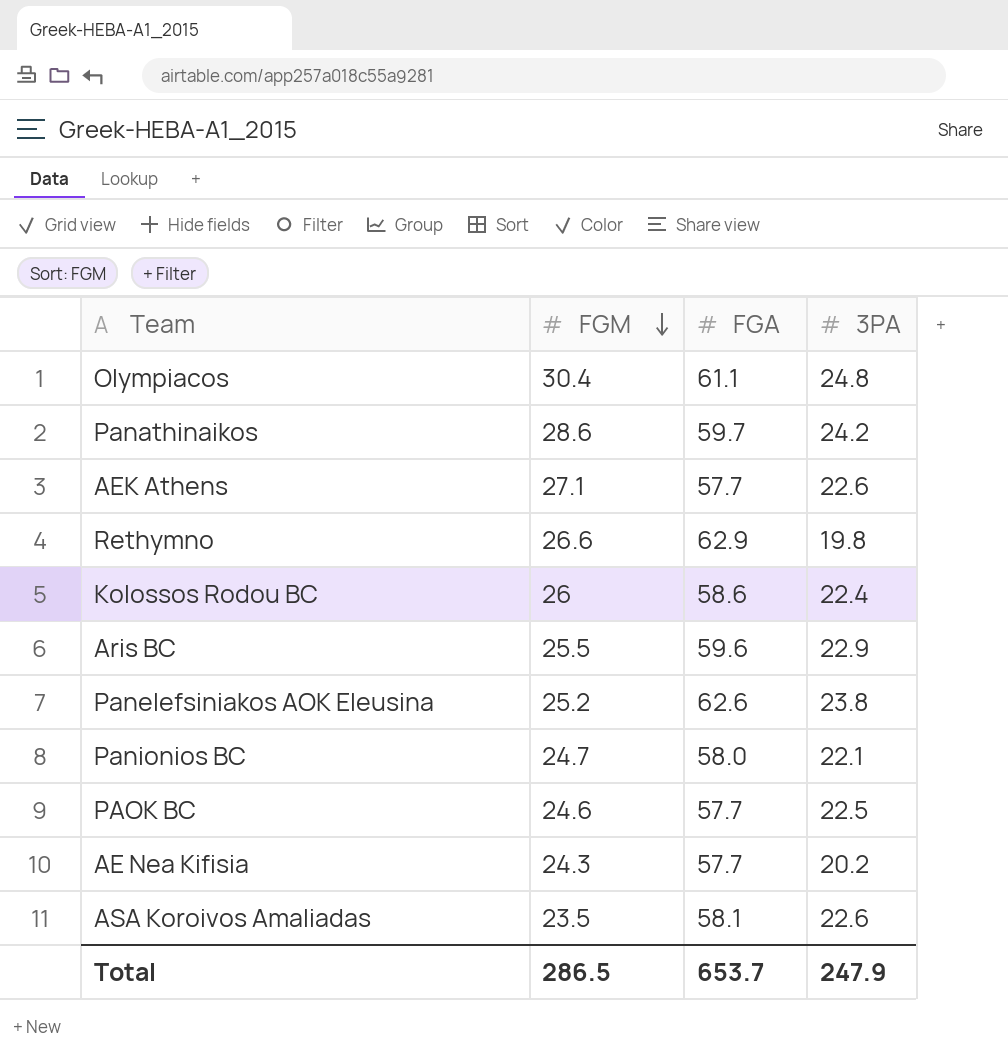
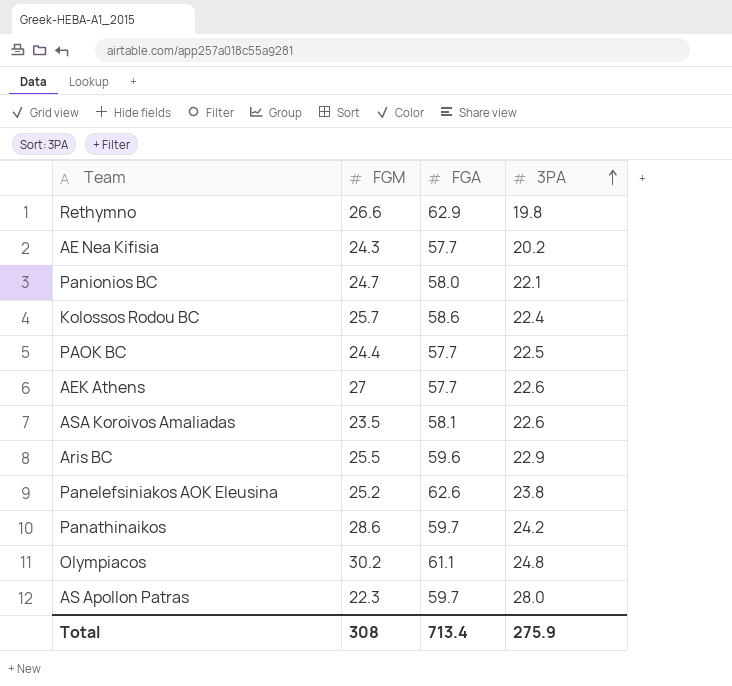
row order: FGM descending -> 3PA ascending
Kolossos Rodou BC | FGM: 26 -> 25.7
PAOK BC | FGM: 24.6 -> 24.4
AEK Athens | FGM: 27.1 -> 27
Olympiacos | FGM: 30.4 -> 30.2
row AS Apollon Patras: none -> 22.3 | 59.7 | 28.0
Total | FGM: 286.5 -> 308
Total | FGA: 653.7 -> 713.4
Total | 3PA: 247.9 -> 275.9

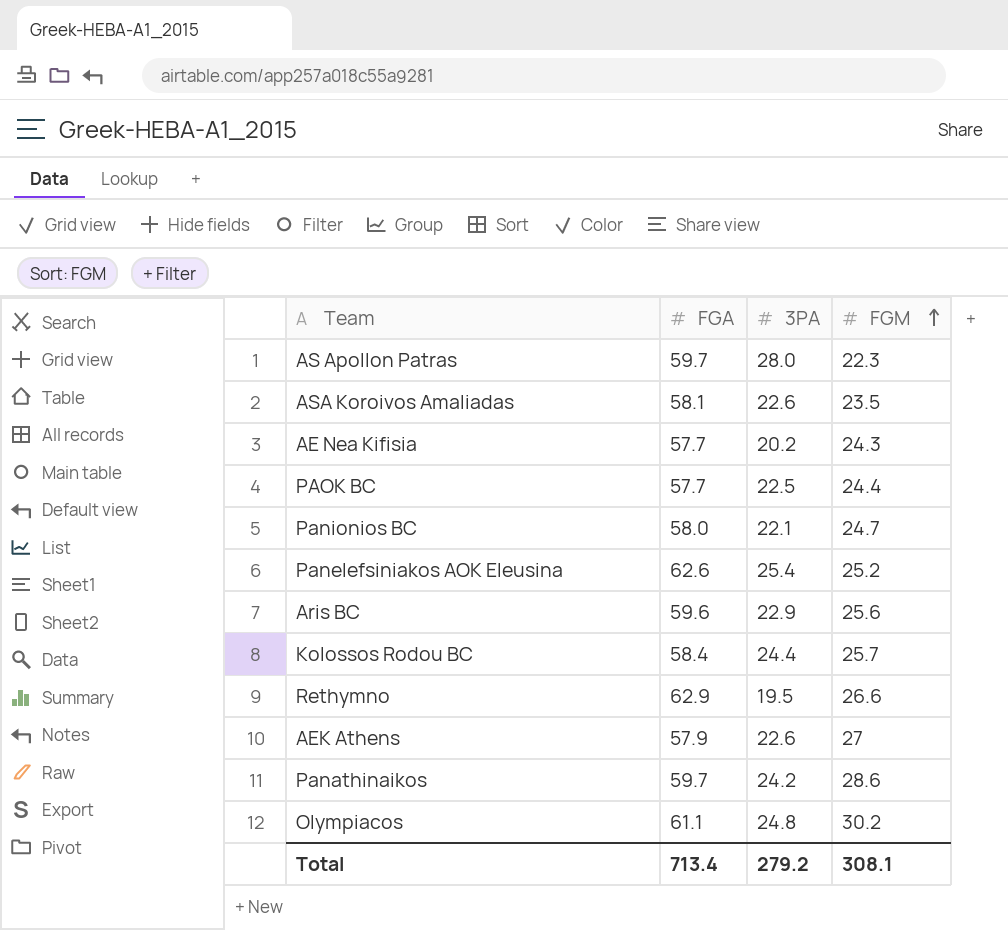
row order: 3PA ascending -> FGM ascending
column FGM | position: 2 -> 4
Panelefsiniakos AOK Eleusina | 3PA: 23.8 -> 25.4
Aris BC | FGM: 25.5 -> 25.6
Kolossos Rodou BC | FGA: 58.6 -> 58.4
Kolossos Rodou BC | 3PA: 22.4 -> 24.4
Rethymno | 3PA: 19.8 -> 19.5
AEK Athens | FGA: 57.7 -> 57.9
Total | 3PA: 275.9 -> 279.2
Total | FGM: 308 -> 308.1

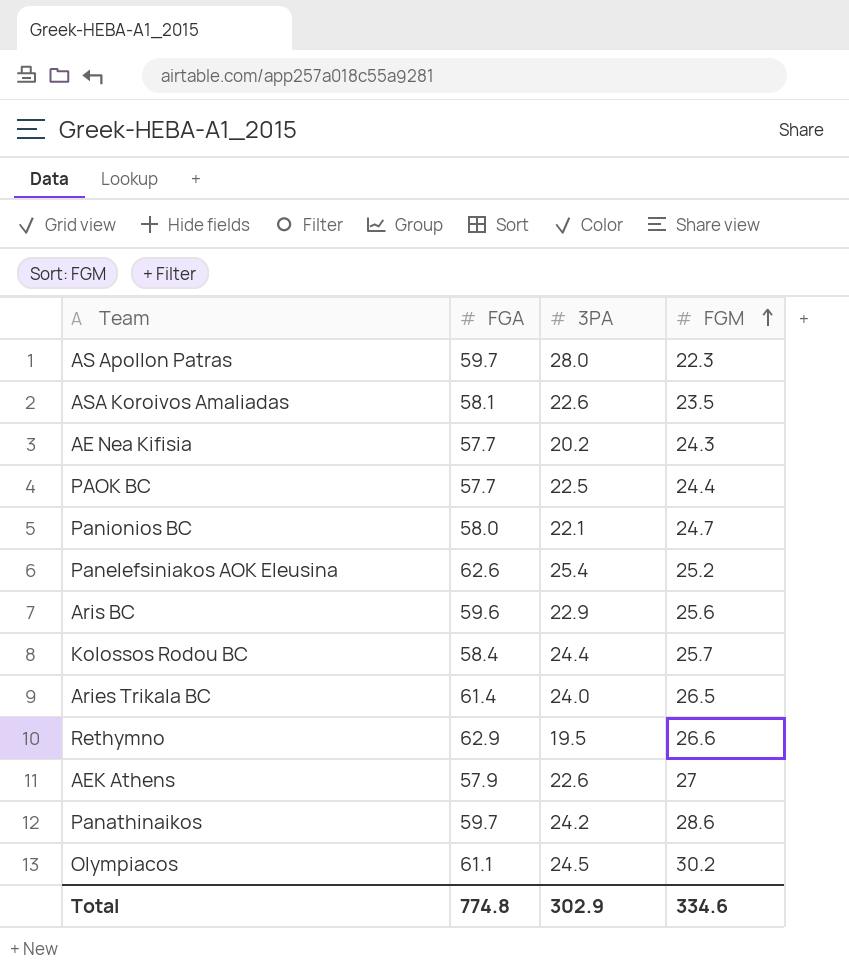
row Aries Trikala BC: none -> 61.4 | 24.0 | 26.5
Olympiacos | 3PA: 24.8 -> 24.5
Total | FGA: 713.4 -> 774.8
Total | 3PA: 279.2 -> 302.9
Total | FGM: 308.1 -> 334.6

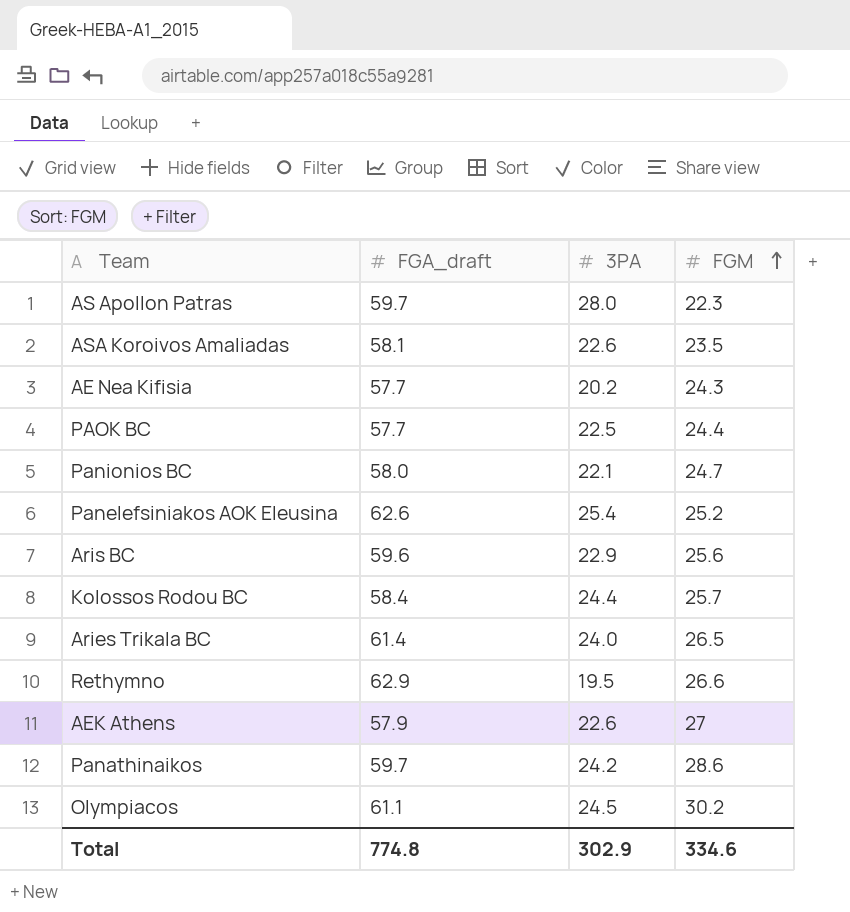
column name: FGA -> FGA_draft

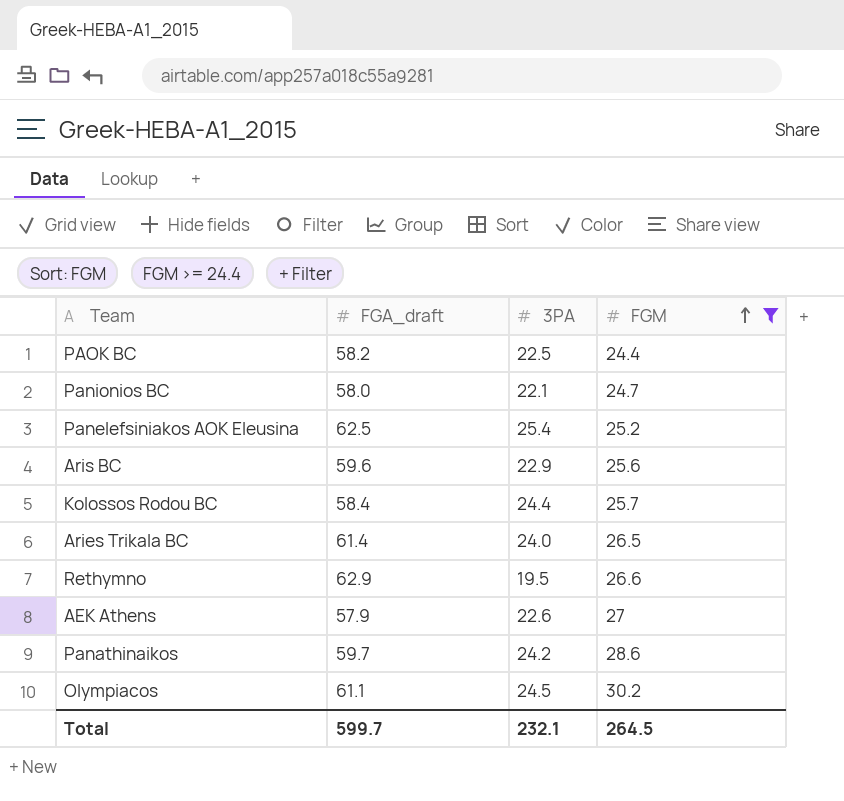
filter: none -> FGM >= 24.4
PAOK BC | FGA_draft: 57.7 -> 58.2
Panelefsiniakos AOK Eleusina | FGA_draft: 62.6 -> 62.5
Total | FGA_draft: 774.8 -> 599.7
Total | 3PA: 302.9 -> 232.1
Total | FGM: 334.6 -> 264.5

